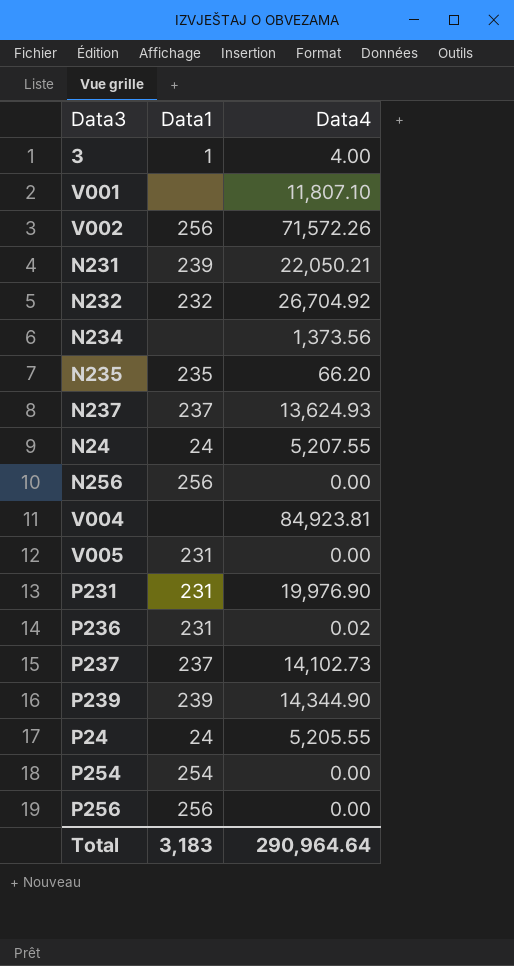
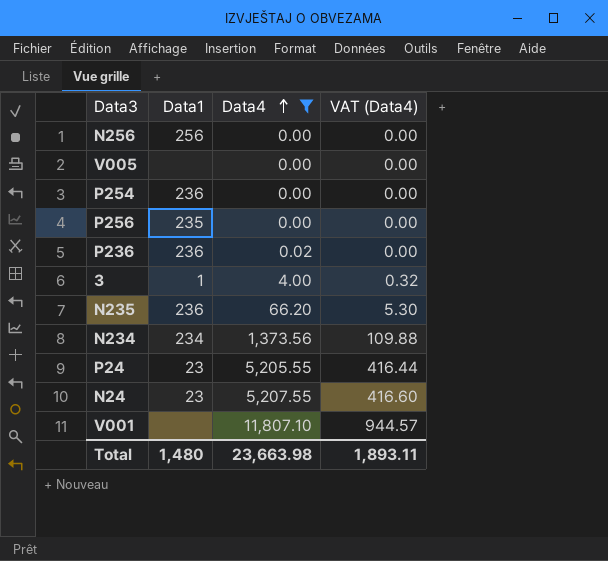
filter: none -> Data4 <= 11,807.10
row order: none -> Data4 ascending
column VAT (Data4) | formula: none -> [Data4] * 0.08
V005 | Data1: 231 -> none
P254 | Data1: 254 -> 236
P256 | Data1: 256 -> 235
P236 | Data1: 231 -> 236
N235 | Data1: 235 -> 236
N234 | Data1: none -> 234
P24 | Data1: 24 -> 23
N24 | Data1: 24 -> 23
Total | Data1: 3,183 -> 1,480
Total | Data4: 290,964.64 -> 23,663.98

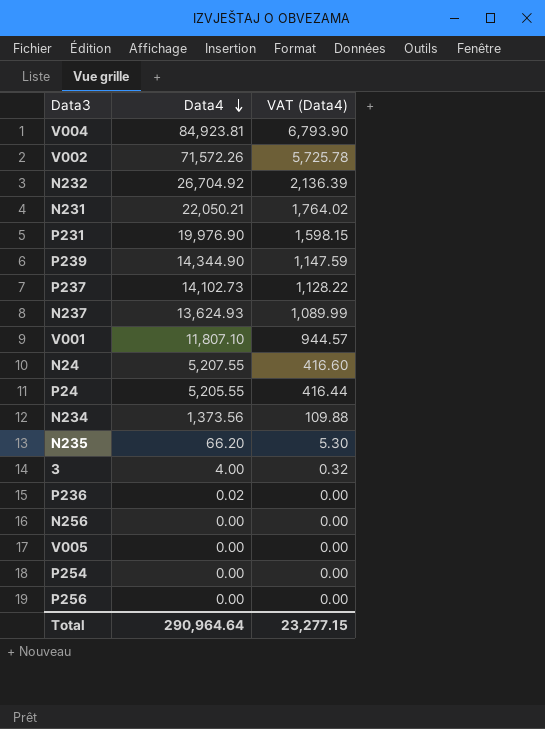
filter: Data4 <= 11,807.10 -> none
row order: Data4 ascending -> Data4 descending
column Data1 | position: 2 -> none
Total | Data4: 23,663.98 -> 290,964.64
Total | VAT (Data4): 1,893.11 -> 23,277.15

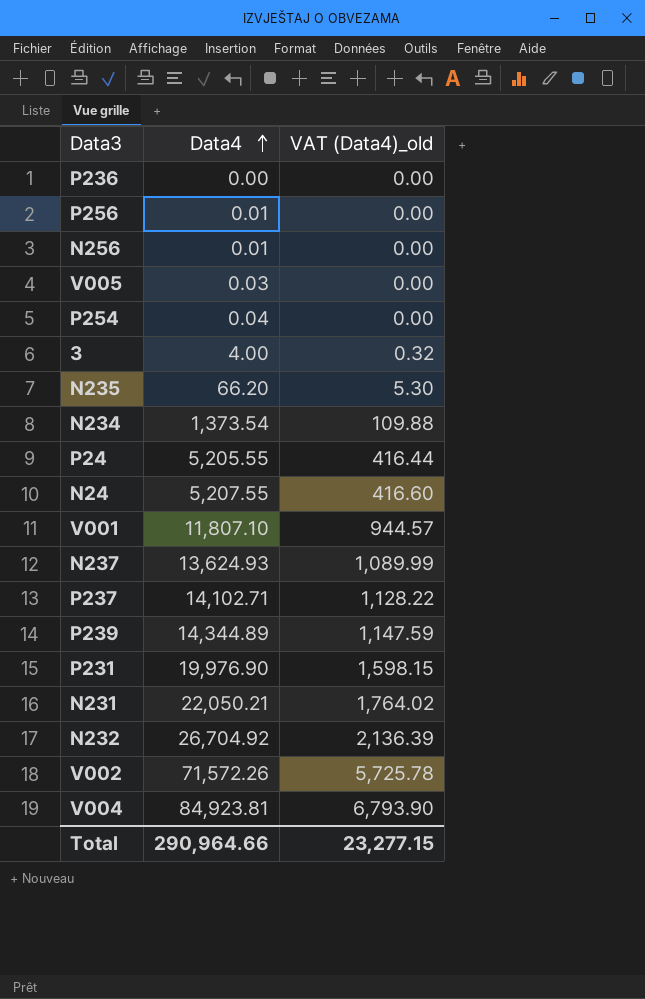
row order: Data4 descending -> Data4 ascending
column name: VAT (Data4) -> VAT (Data4)_old
P236 | Data4: 0.02 -> 0.00
P256 | Data4: 0.00 -> 0.01
N256 | Data4: 0.00 -> 0.01
V005 | Data4: 0.00 -> 0.03
P254 | Data4: 0.00 -> 0.04
N234 | Data4: 1,373.56 -> 1,373.54
P237 | Data4: 14,102.73 -> 14,102.71
P239 | Data4: 14,344.90 -> 14,344.89
Total | Data4: 290,964.64 -> 290,964.66

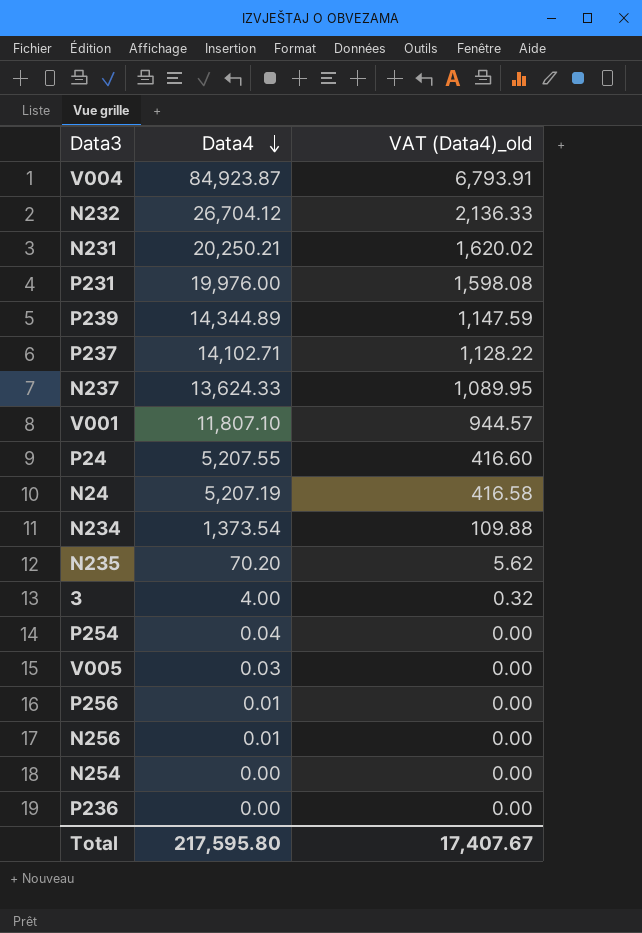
row order: Data4 ascending -> Data4 descending
row V002: 71,572.26 | 5,725.78 -> none
V004 | Data4: 84,923.81 -> 84,923.87
V004 | VAT (Data4)_old: 6,793.90 -> 6,793.91
N232 | Data4: 26,704.92 -> 26,704.12
N232 | VAT (Data4)_old: 2,136.39 -> 2,136.33
N231 | Data4: 22,050.21 -> 20,250.21
N231 | VAT (Data4)_old: 1,764.02 -> 1,620.02
P231 | Data4: 19,976.90 -> 19,976.00
P231 | VAT (Data4)_old: 1,598.15 -> 1,598.08
N237 | Data4: 13,624.93 -> 13,624.33
N237 | VAT (Data4)_old: 1,089.99 -> 1,089.95
P24 | Data4: 5,205.55 -> 5,207.55
P24 | VAT (Data4)_old: 416.44 -> 416.60
N24 | Data4: 5,207.55 -> 5,207.19
N24 | VAT (Data4)_old: 416.60 -> 416.58
N235 | Data4: 66.20 -> 70.20
N235 | VAT (Data4)_old: 5.30 -> 5.62
row N254: none -> 0.00 | 0.00
Total | Data4: 290,964.66 -> 217,595.80
Total | VAT (Data4)_old: 23,277.15 -> 17,407.67

